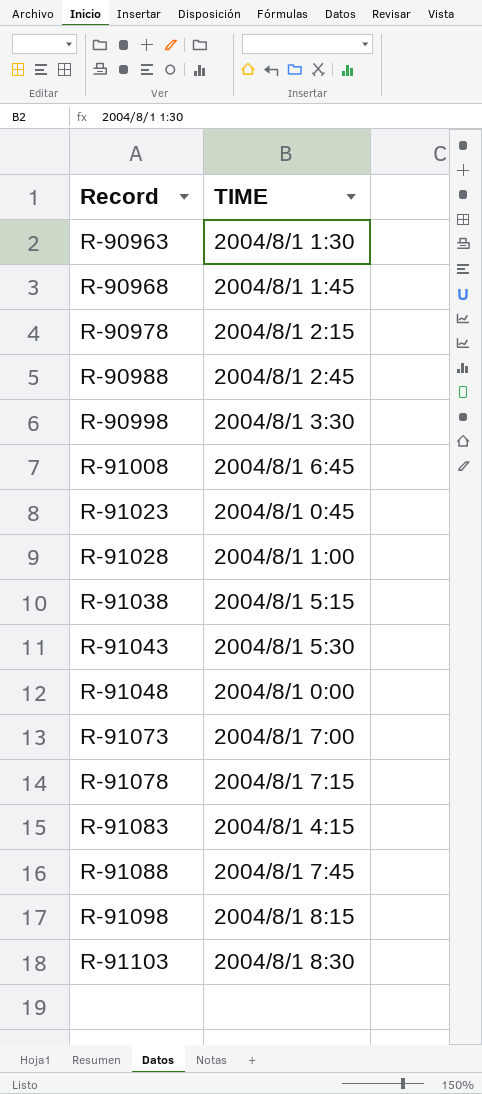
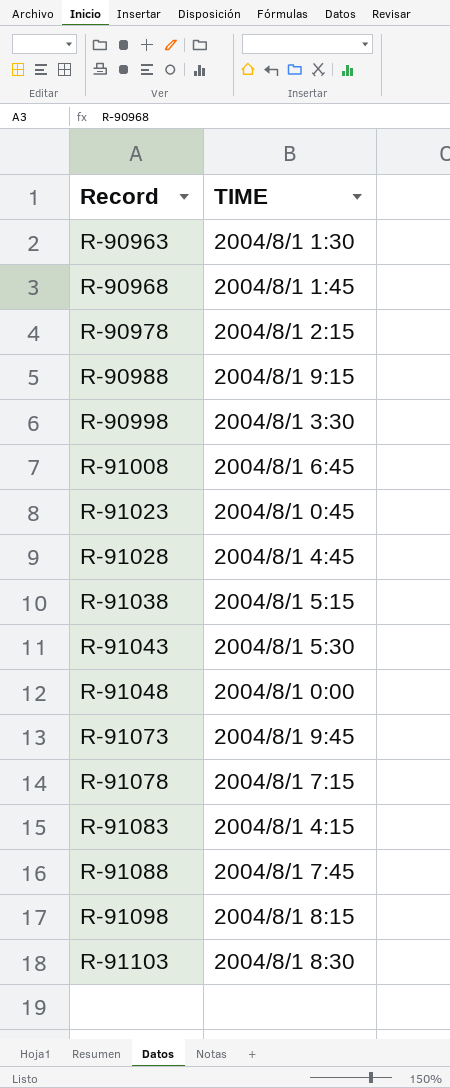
R-90988 | TIME: 2004/8/1 2:45 -> 2004/8/1 9:15
R-91028 | TIME: 2004/8/1 1:00 -> 2004/8/1 4:45
R-91073 | TIME: 2004/8/1 7:00 -> 2004/8/1 9:45

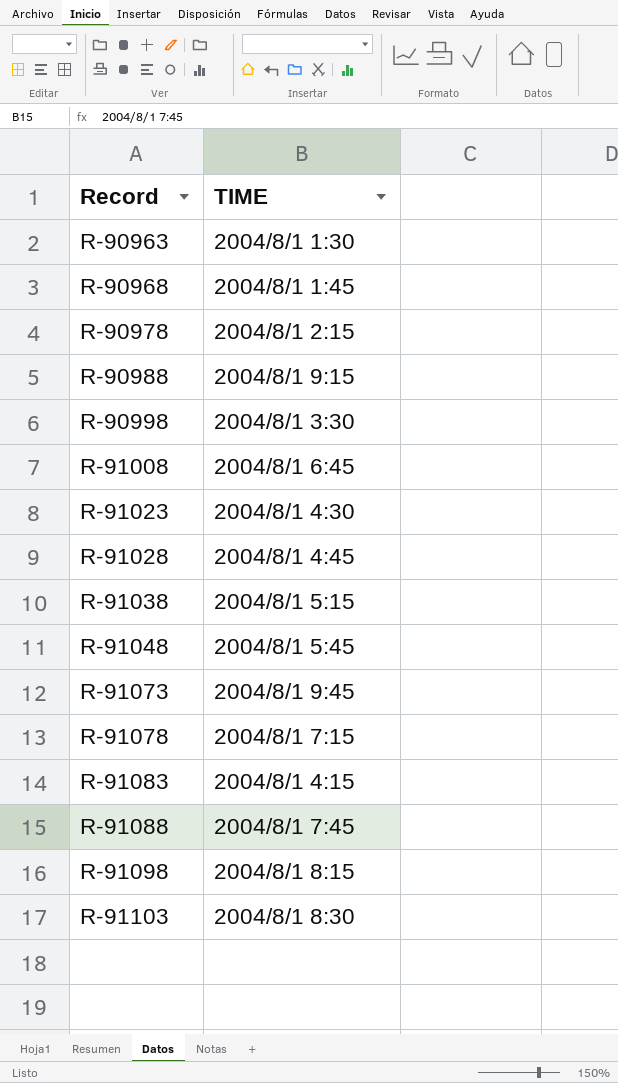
row R-91043: 2004/8/1 5:30 -> none
R-91023 | TIME: 2004/8/1 0:45 -> 2004/8/1 4:30
R-91048 | TIME: 2004/8/1 0:00 -> 2004/8/1 5:45

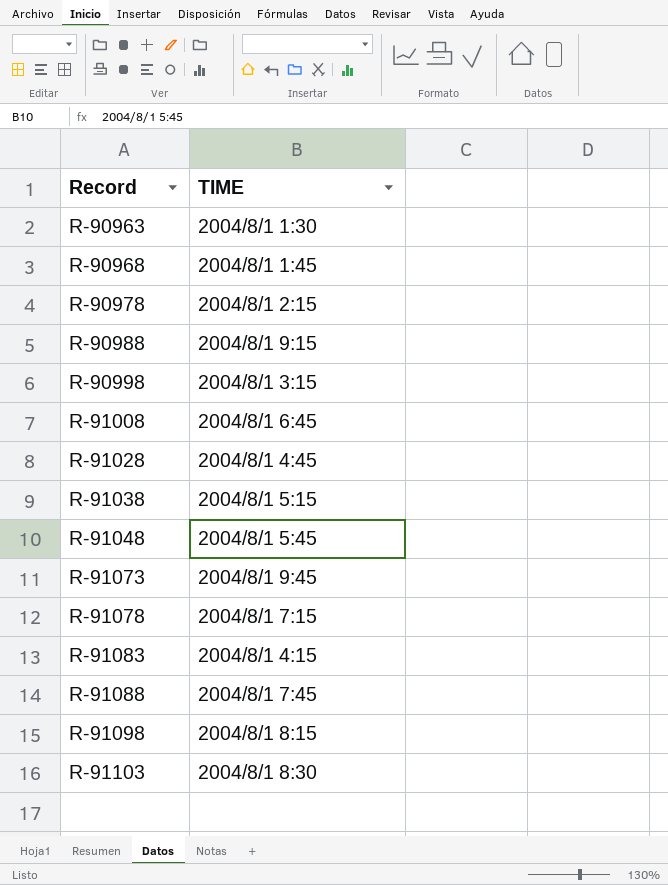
row R-91023: 2004/8/1 4:30 -> none
R-90998 | TIME: 2004/8/1 3:30 -> 2004/8/1 3:15

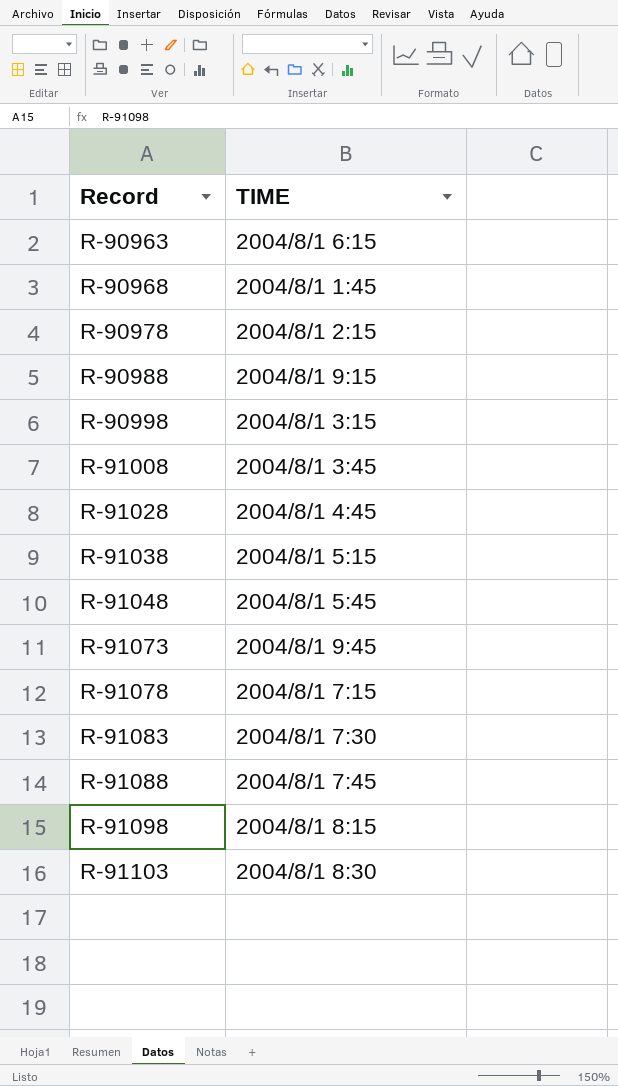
R-90963 | TIME: 2004/8/1 1:30 -> 2004/8/1 6:15
R-91008 | TIME: 2004/8/1 6:45 -> 2004/8/1 3:45
R-91083 | TIME: 2004/8/1 4:15 -> 2004/8/1 7:30

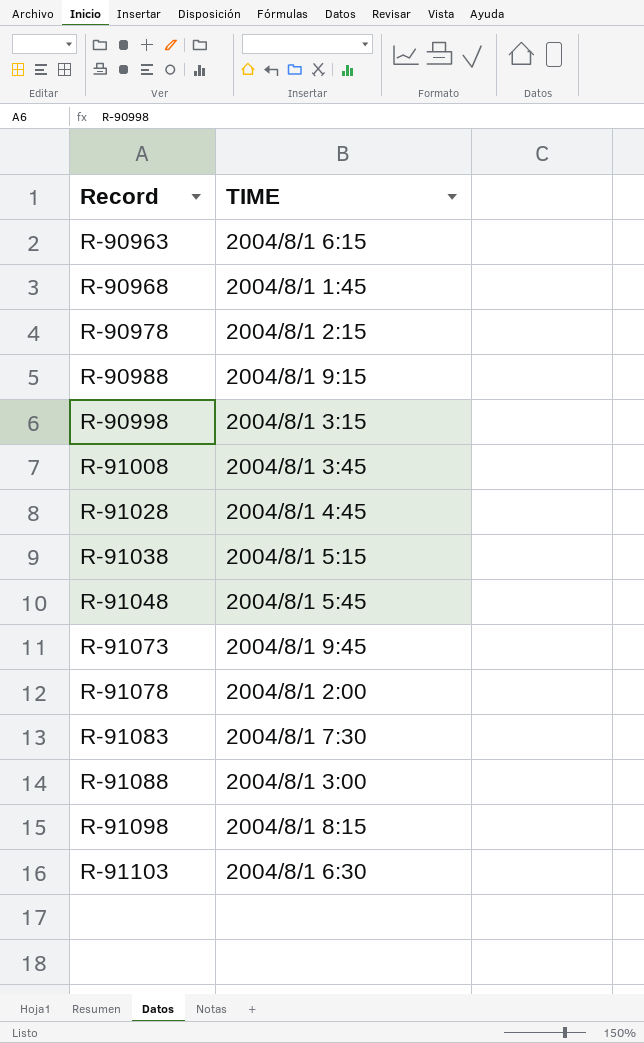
R-91078 | TIME: 2004/8/1 7:15 -> 2004/8/1 2:00
R-91088 | TIME: 2004/8/1 7:45 -> 2004/8/1 3:00
R-91103 | TIME: 2004/8/1 8:30 -> 2004/8/1 6:30

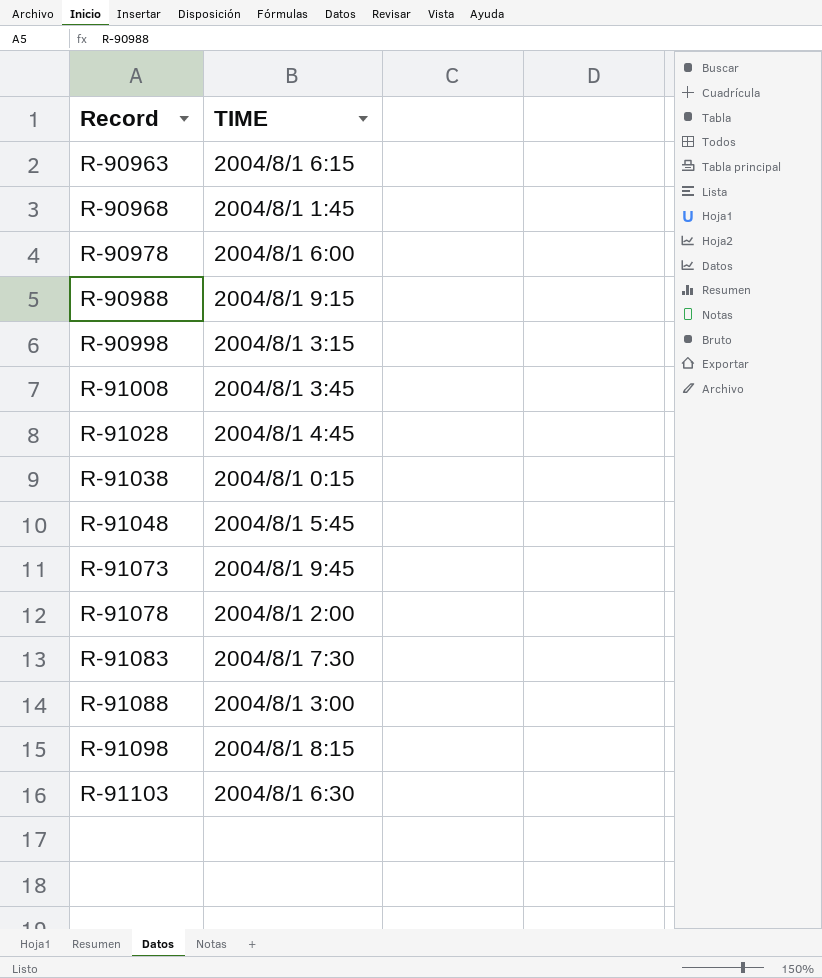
R-90978 | TIME: 2004/8/1 2:15 -> 2004/8/1 6:00
R-91038 | TIME: 2004/8/1 5:15 -> 2004/8/1 0:15

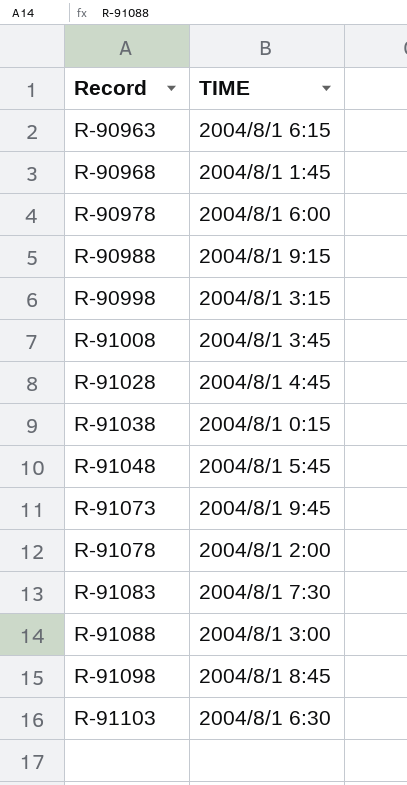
R-91098 | TIME: 2004/8/1 8:15 -> 2004/8/1 8:45

